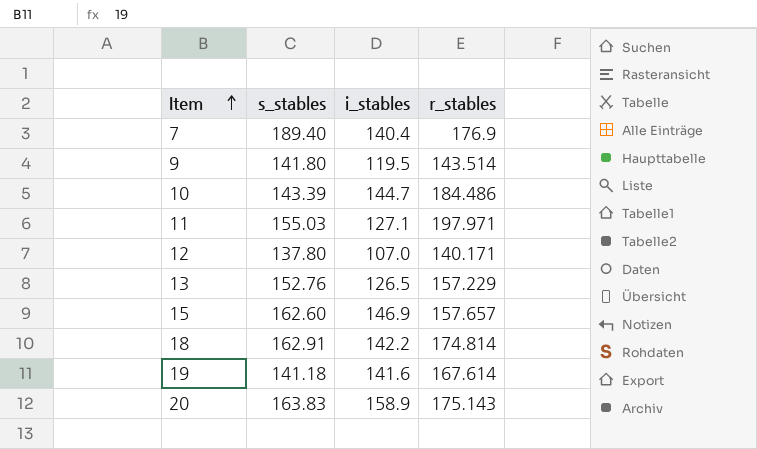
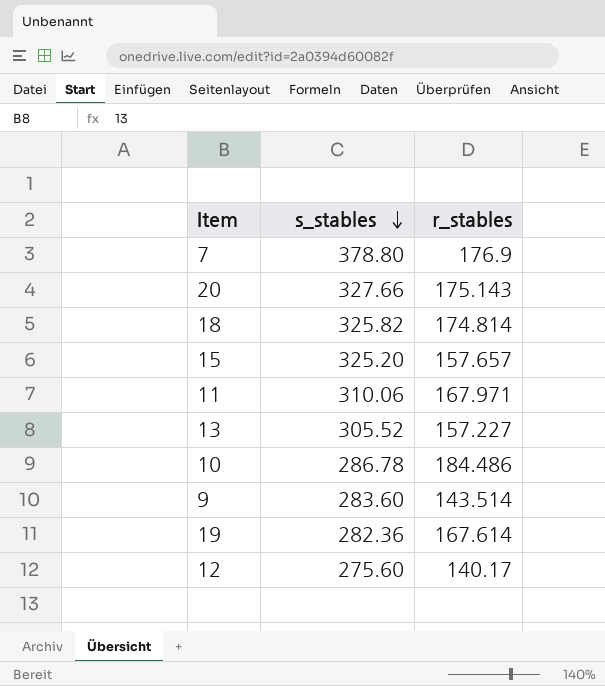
row order: Item ascending -> s_stables descending
column i_stables | position: 3 -> none
7 | s_stables: 189.40 -> 378.80
20 | s_stables: 163.83 -> 327.66
18 | s_stables: 162.91 -> 325.82
15 | s_stables: 162.60 -> 325.20
11 | s_stables: 155.03 -> 310.06
11 | r_stables: 197.971 -> 167.971
13 | s_stables: 152.76 -> 305.52
13 | r_stables: 157.229 -> 157.227
10 | s_stables: 143.39 -> 286.78
9 | s_stables: 141.80 -> 283.60
19 | s_stables: 141.18 -> 282.36
12 | s_stables: 137.80 -> 275.60
12 | r_stables: 140.171 -> 140.17

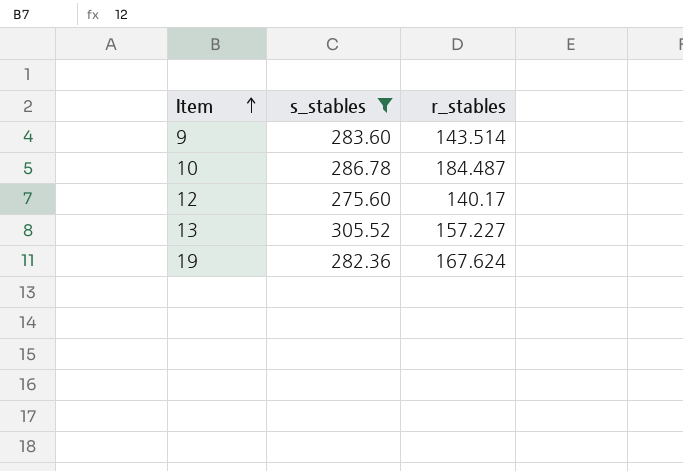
filter: none -> s_stables <= 305.52
row order: s_stables descending -> Item ascending
10 | r_stables: 184.486 -> 184.487
19 | r_stables: 167.614 -> 167.624

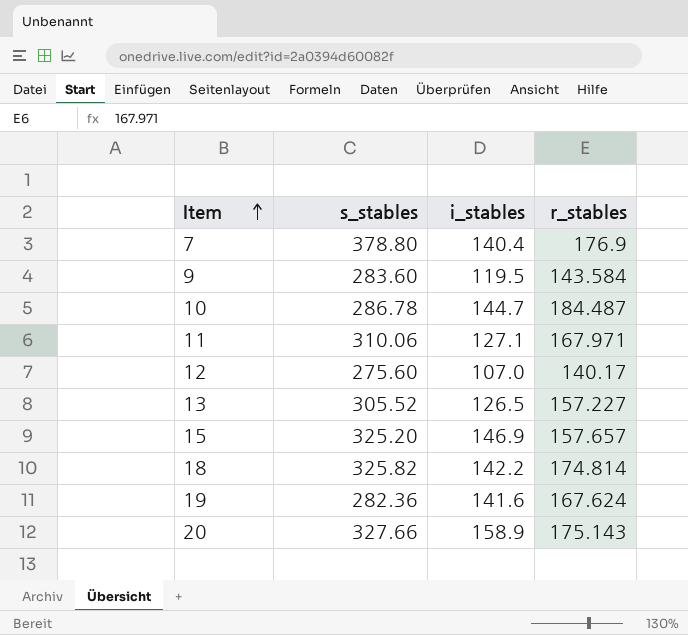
filter: s_stables <= 305.52 -> none
column i_stables | position: none -> 3
9 | r_stables: 143.514 -> 143.584

